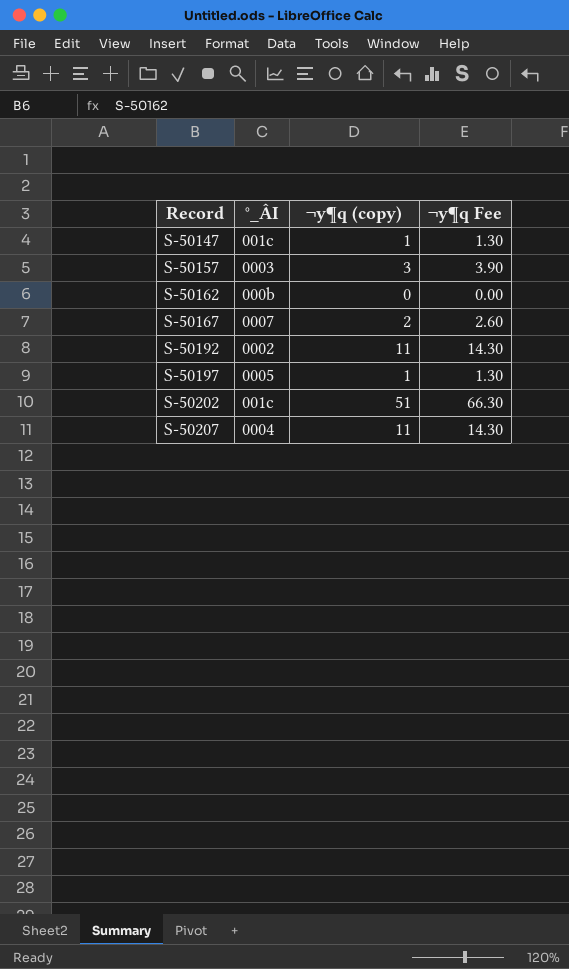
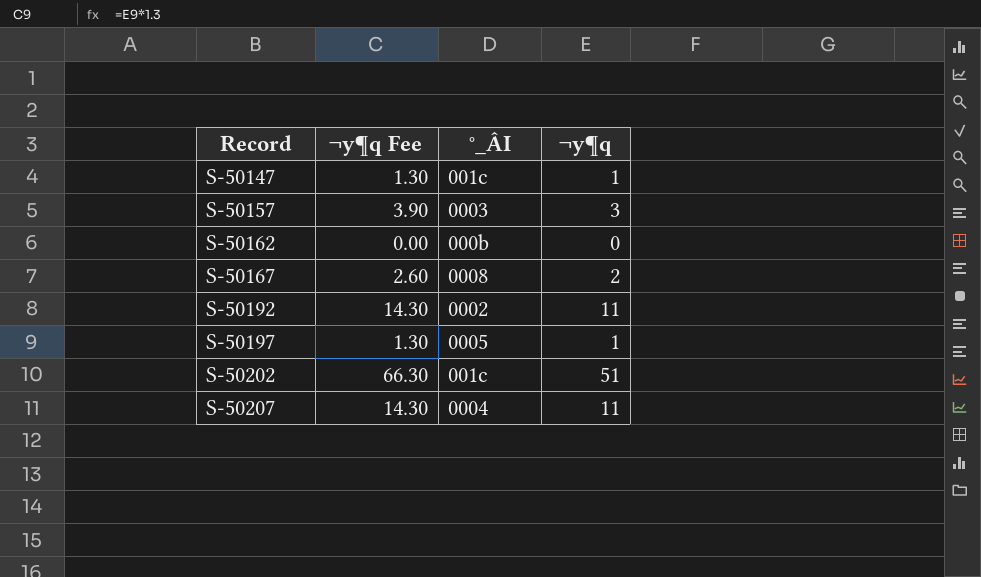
column ¬y¶q Fee | position: 4 -> 2
column name: ¬y¶q (copy) -> ¬y¶q
S-50167 | °_ÂI: 0007 -> 0008

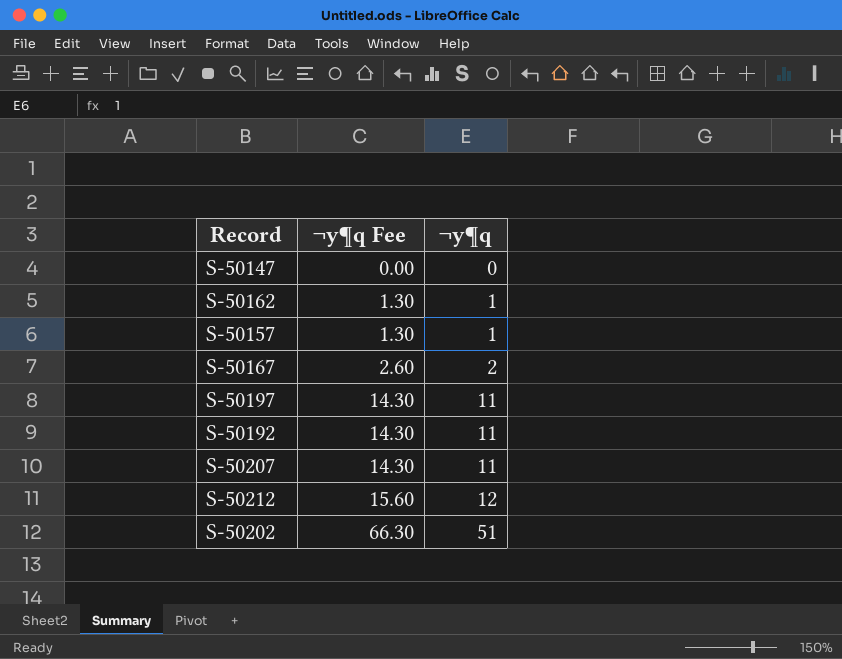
row order: Record ascending -> ¬y¶q Fee ascending
column °_ÂI | position: 3 -> none
S-50147 | ¬y¶q Fee: 1.30 -> 0.00
S-50147 | ¬y¶q: 1 -> 0
S-50162 | ¬y¶q Fee: 0.00 -> 1.30
S-50162 | ¬y¶q: 0 -> 1
S-50157 | ¬y¶q Fee: 3.90 -> 1.30
S-50157 | ¬y¶q: 3 -> 1
S-50197 | ¬y¶q Fee: 1.30 -> 14.30
S-50197 | ¬y¶q: 1 -> 11
row S-50212: none -> 15.60 | 12

